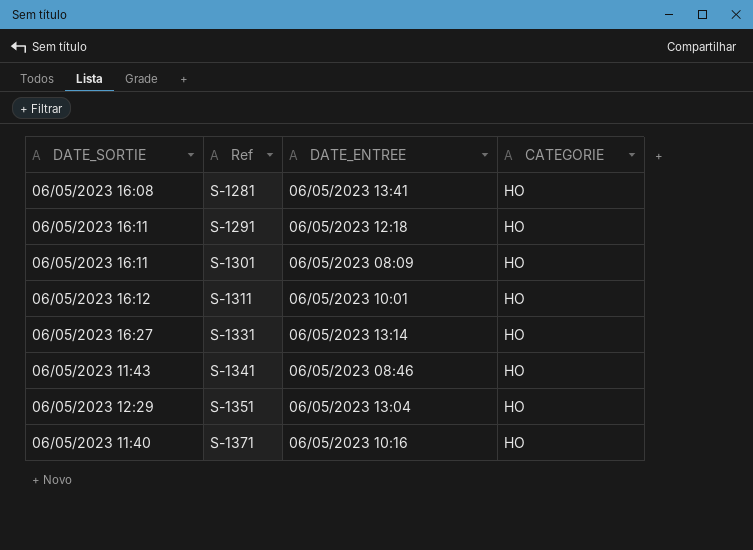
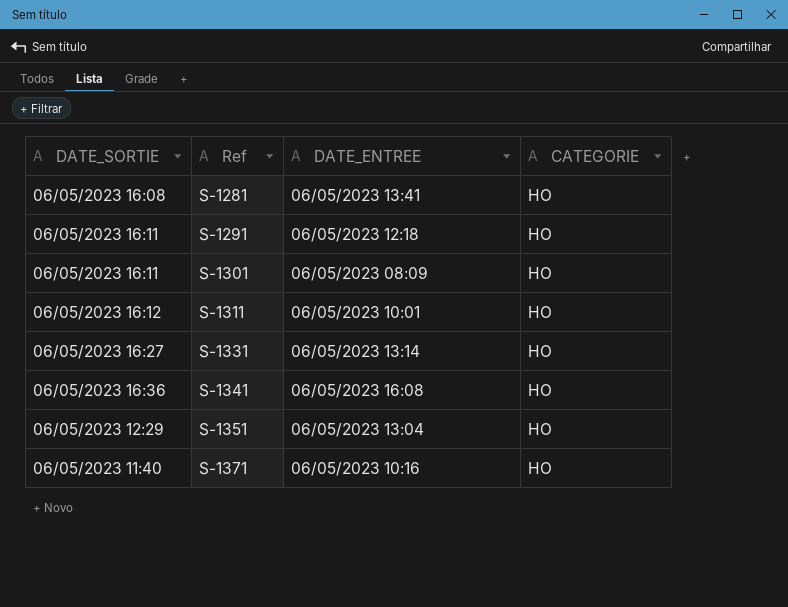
S-1341 | DATE_SORTIE: 06/05/2023 11:43 -> 06/05/2023 16:36
S-1341 | DATE_ENTREE: 06/05/2023 08:46 -> 06/05/2023 16:08

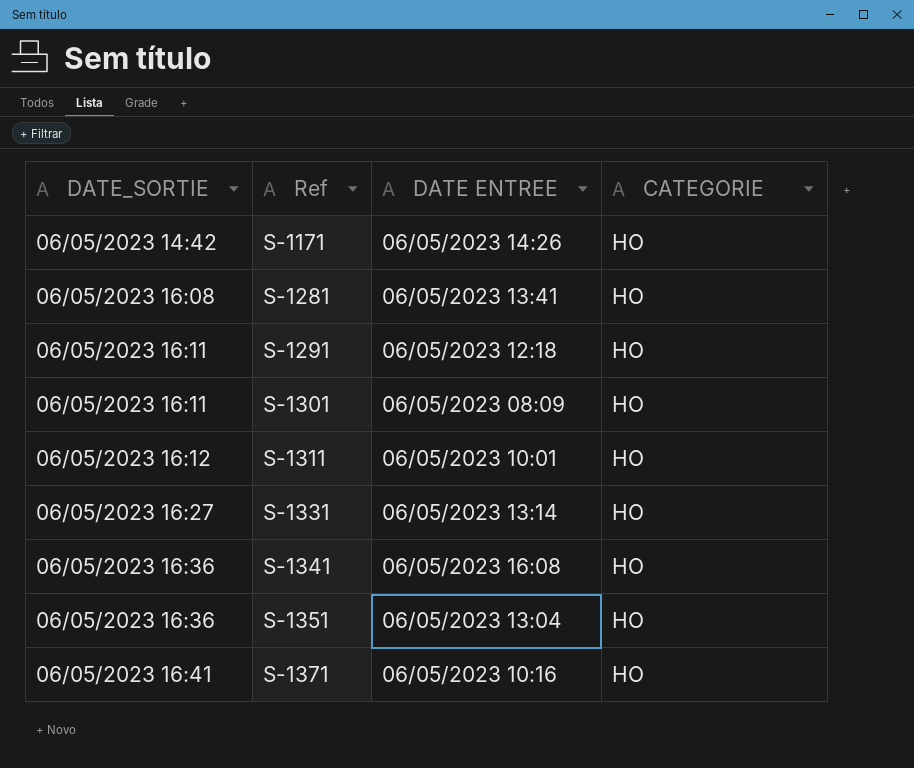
column name: DATE_ENTREE -> DATE ENTREE
row S-1171: none -> 06/05/2023 14:42 | 06/05/2023 14:26 | HO
S-1351 | DATE_SORTIE: 06/05/2023 12:29 -> 06/05/2023 16:36
S-1371 | DATE_SORTIE: 06/05/2023 11:40 -> 06/05/2023 16:41

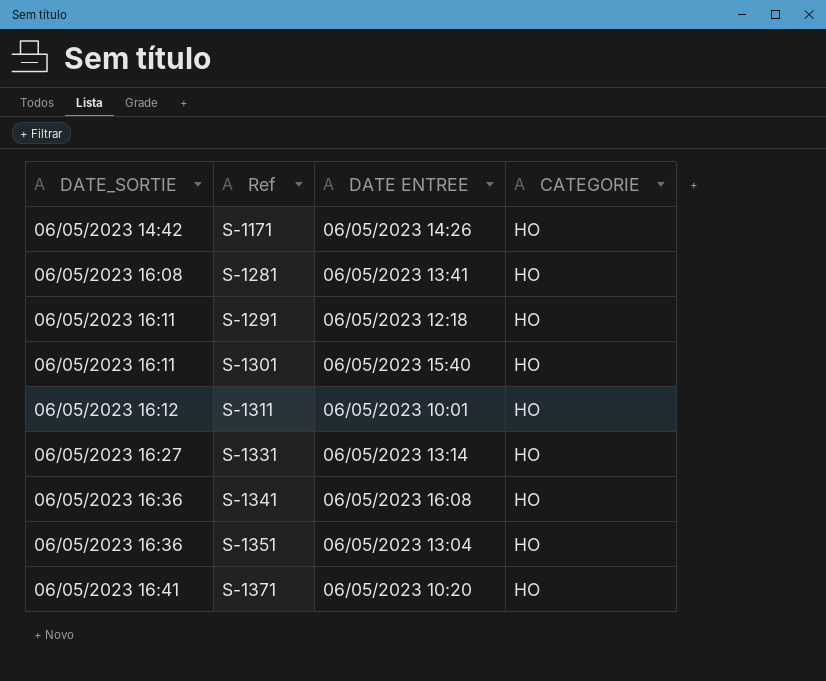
S-1301 | DATE ENTREE: 06/05/2023 08:09 -> 06/05/2023 15:40
S-1371 | DATE ENTREE: 06/05/2023 10:16 -> 06/05/2023 10:20

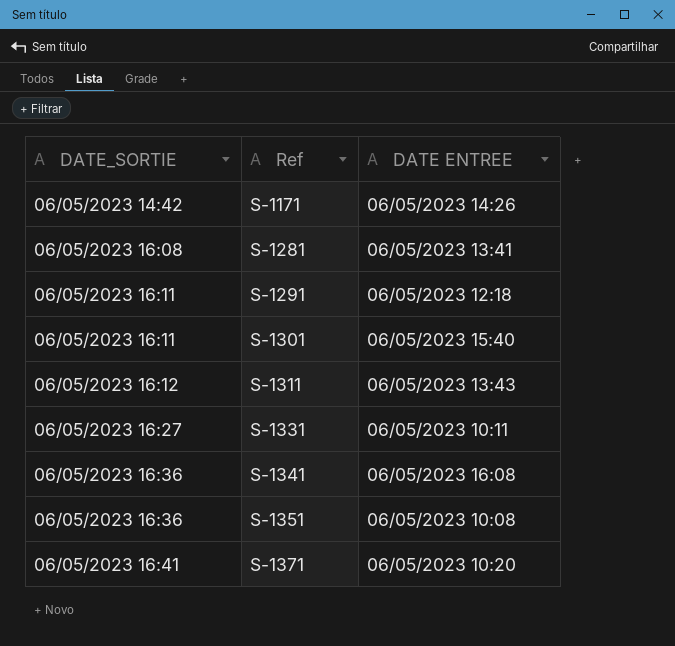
column CATEGORIE | position: 4 -> none
S-1311 | DATE ENTREE: 06/05/2023 10:01 -> 06/05/2023 13:43
S-1331 | DATE ENTREE: 06/05/2023 13:14 -> 06/05/2023 10:11
S-1351 | DATE ENTREE: 06/05/2023 13:04 -> 06/05/2023 10:08

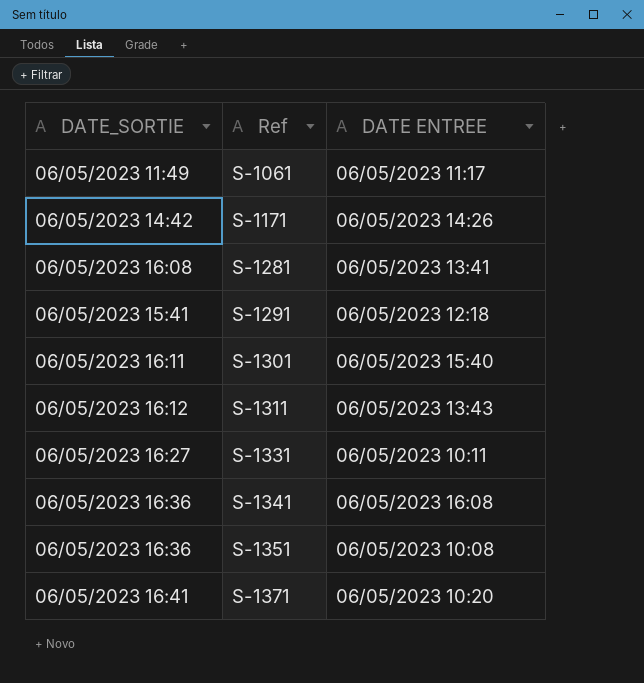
row S-1061: none -> 06/05/2023 11:49 | 06/05/2023 11:17
S-1291 | DATE_SORTIE: 06/05/2023 16:11 -> 06/05/2023 15:41

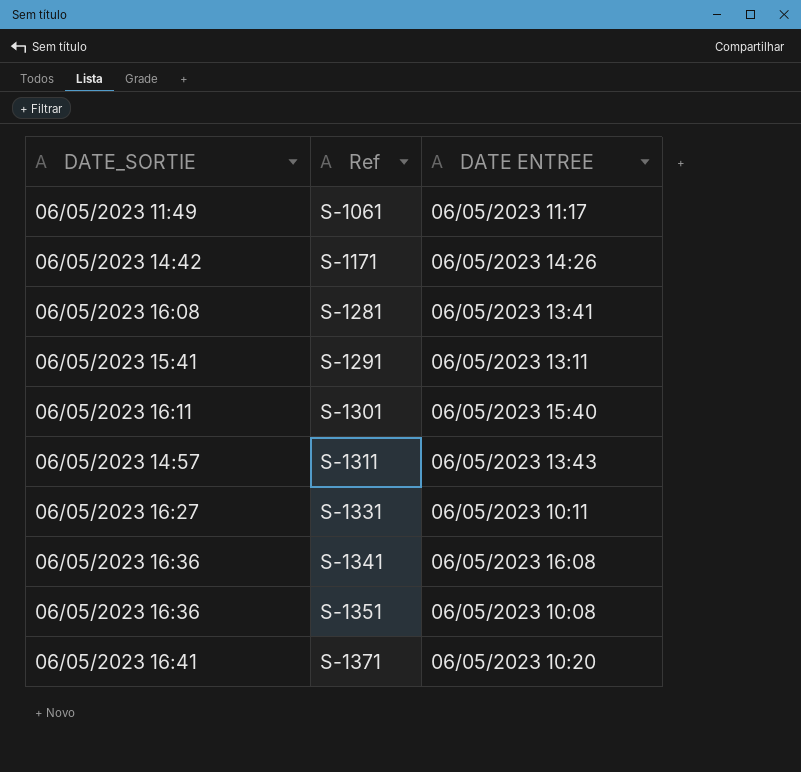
S-1291 | DATE ENTREE: 06/05/2023 12:18 -> 06/05/2023 13:11
S-1311 | DATE_SORTIE: 06/05/2023 16:12 -> 06/05/2023 14:57

